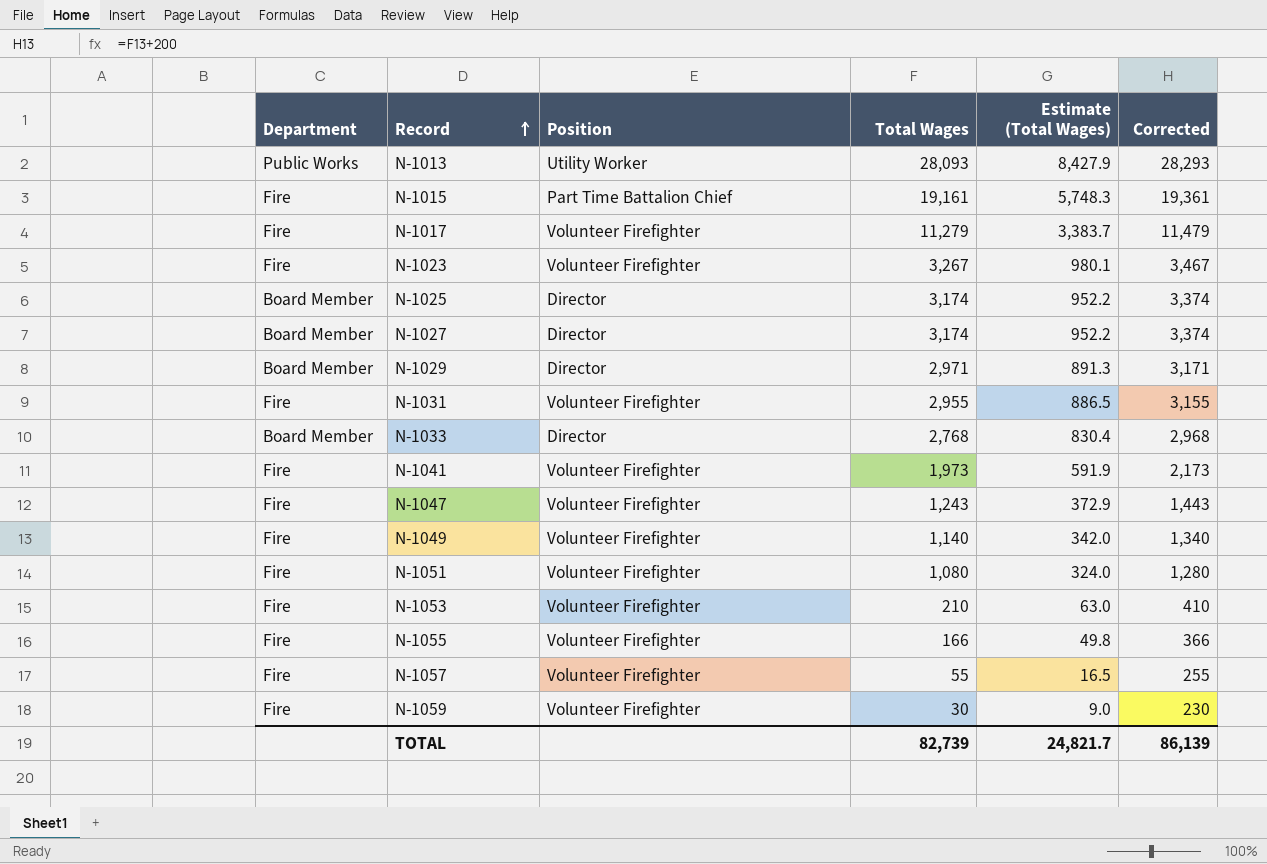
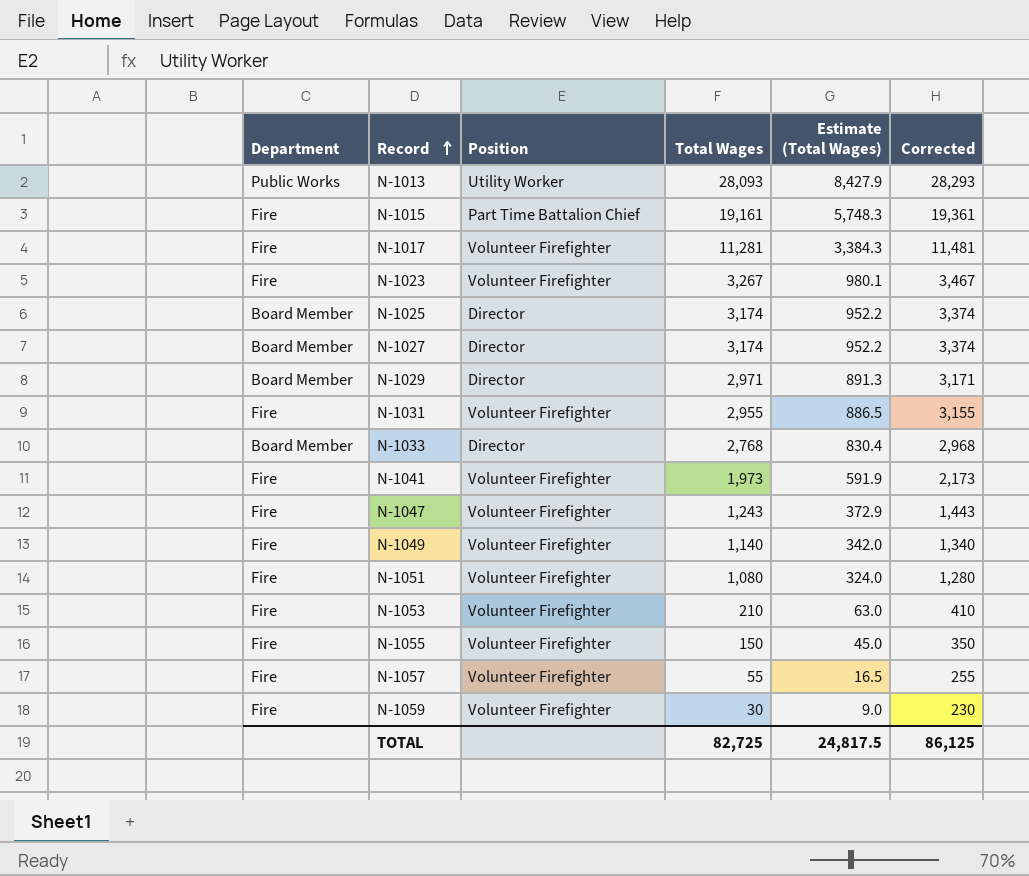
N-1017 | Total Wages: 11,279 -> 11,281
N-1017 | Estimate (Total Wages): 3,383.7 -> 3,384.3
N-1017 | Corrected: 11,479 -> 11,481
N-1055 | Total Wages: 166 -> 150
N-1055 | Estimate (Total Wages): 49.8 -> 45.0
N-1055 | Corrected: 366 -> 350
TOTAL | Total Wages: 82,739 -> 82,725
TOTAL | Estimate (Total Wages): 24,821.7 -> 24,817.5
TOTAL | Corrected: 86,139 -> 86,125

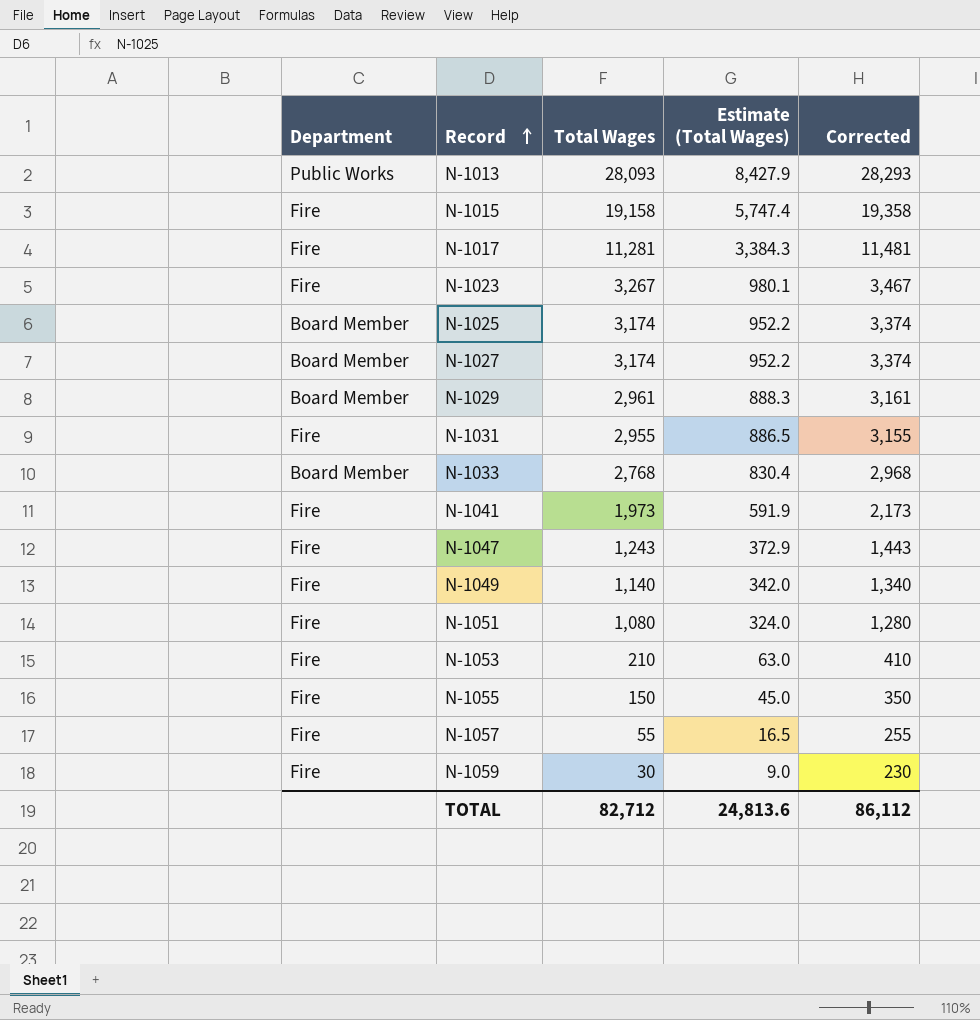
column Position | position: 3 -> none
N-1015 | Total Wages: 19,161 -> 19,158
N-1015 | Estimate (Total Wages): 5,748.3 -> 5,747.4
N-1015 | Corrected: 19,361 -> 19,358
N-1029 | Total Wages: 2,971 -> 2,961
N-1029 | Estimate (Total Wages): 891.3 -> 888.3
N-1029 | Corrected: 3,171 -> 3,161
TOTAL | Total Wages: 82,725 -> 82,712
TOTAL | Estimate (Total Wages): 24,817.5 -> 24,813.6
TOTAL | Corrected: 86,125 -> 86,112

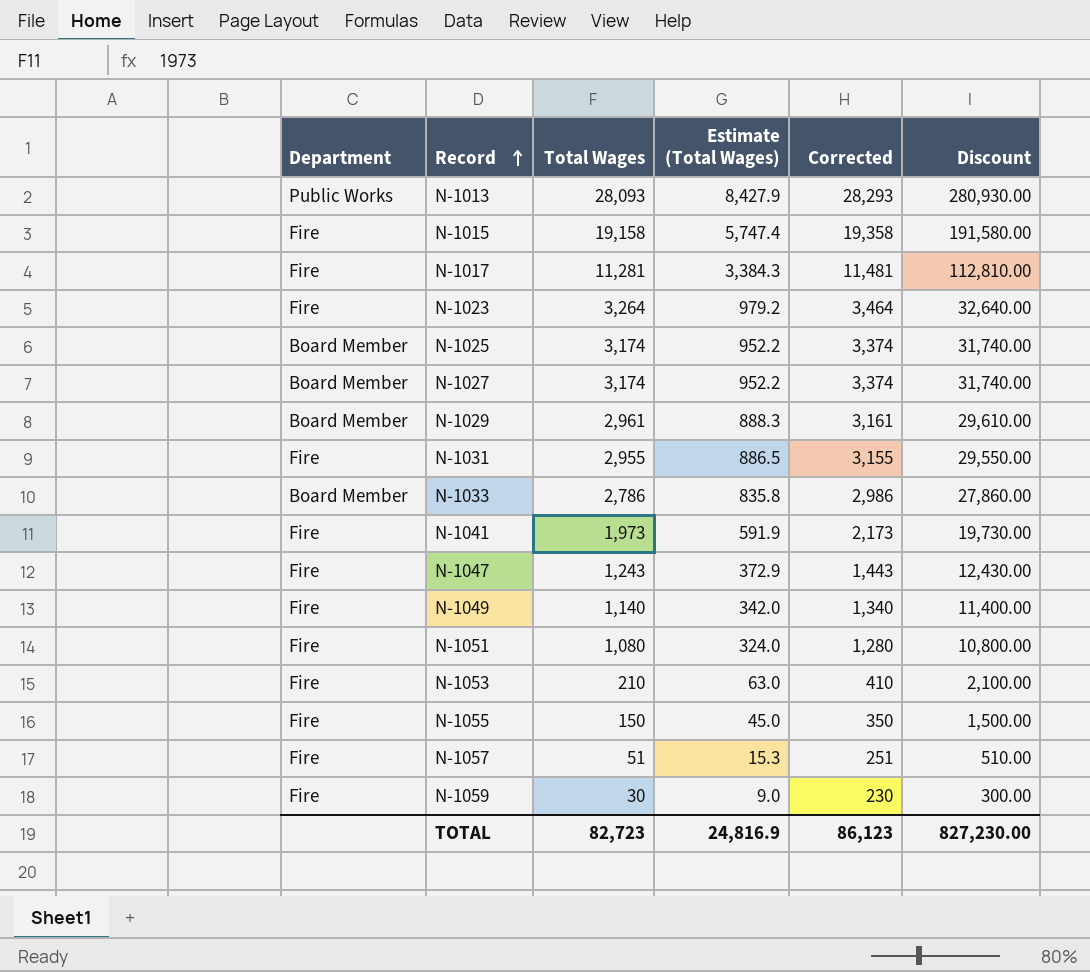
column Discount | formula: none -> [Total Wages] * 10
N-1023 | Total Wages: 3,267 -> 3,264
N-1023 | Estimate (Total Wages): 980.1 -> 979.2
N-1023 | Corrected: 3,467 -> 3,464
N-1033 | Total Wages: 2,768 -> 2,786
N-1033 | Estimate (Total Wages): 830.4 -> 835.8
N-1033 | Corrected: 2,968 -> 2,986
N-1057 | Total Wages: 55 -> 51
N-1057 | Estimate (Total Wages): 16.5 -> 15.3
N-1057 | Corrected: 255 -> 251
TOTAL | Total Wages: 82,712 -> 82,723
TOTAL | Estimate (Total Wages): 24,813.6 -> 24,816.9
TOTAL | Corrected: 86,112 -> 86,123

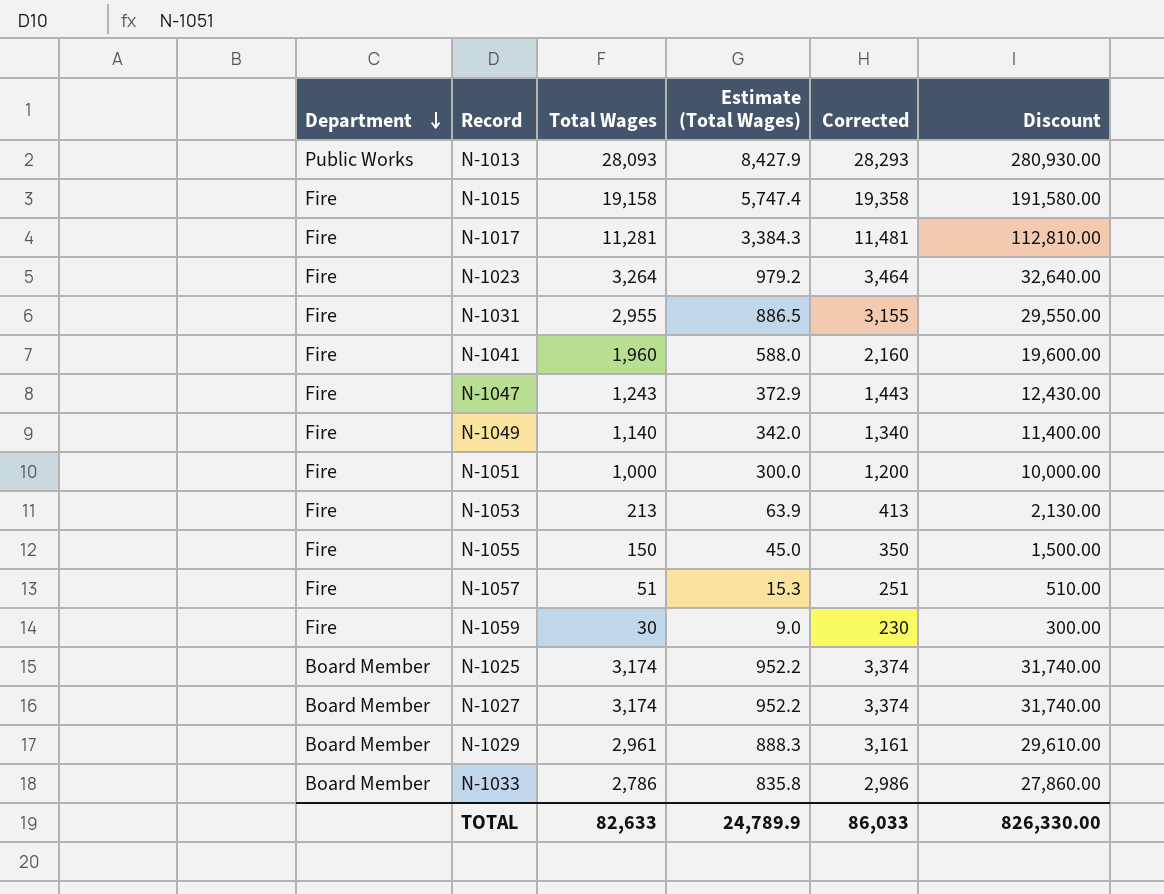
row order: Record ascending -> Department descending
N-1041 | Total Wages: 1,973 -> 1,960
N-1041 | Estimate (Total Wages): 591.9 -> 588.0
N-1041 | Corrected: 2,173 -> 2,160
N-1041 | Discount: 19,730.00 -> 19,600.00
N-1051 | Total Wages: 1,080 -> 1,000
N-1051 | Estimate (Total Wages): 324.0 -> 300.0
N-1051 | Corrected: 1,280 -> 1,200
N-1051 | Discount: 10,800.00 -> 10,000.00
N-1053 | Total Wages: 210 -> 213
N-1053 | Estimate (Total Wages): 63.0 -> 63.9
N-1053 | Corrected: 410 -> 413
N-1053 | Discount: 2,100.00 -> 2,130.00
TOTAL | Total Wages: 82,723 -> 82,633
TOTAL | Estimate (Total Wages): 24,816.9 -> 24,789.9
TOTAL | Corrected: 86,123 -> 86,033
TOTAL | Discount: 827,230.00 -> 826,330.00

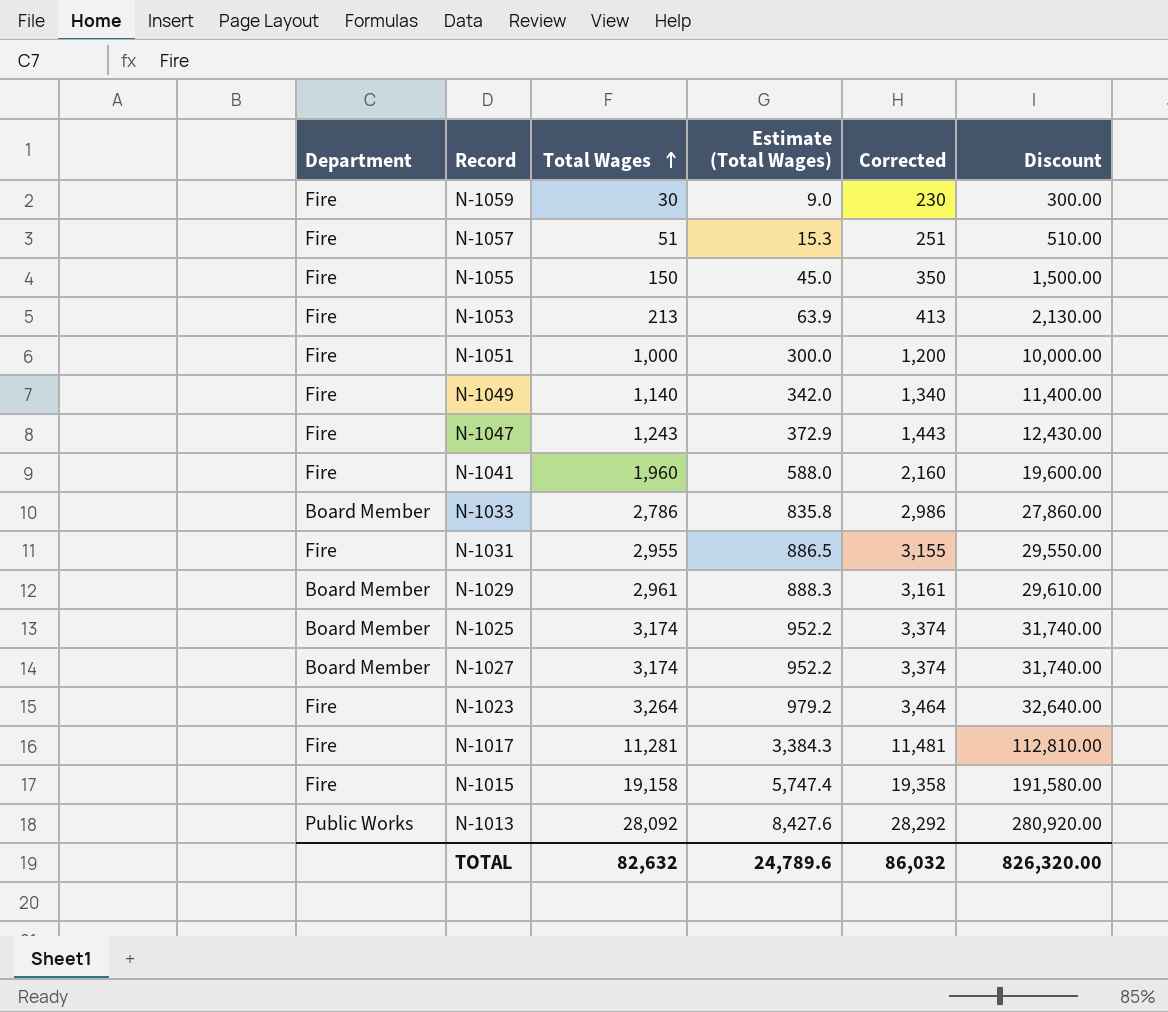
row order: Department descending -> Total Wages ascending
N-1013 | Total Wages: 28,093 -> 28,092
N-1013 | Estimate (Total Wages): 8,427.9 -> 8,427.6
N-1013 | Corrected: 28,293 -> 28,292
N-1013 | Discount: 280,930.00 -> 280,920.00
TOTAL | Total Wages: 82,633 -> 82,632
TOTAL | Estimate (Total Wages): 24,789.9 -> 24,789.6
TOTAL | Corrected: 86,033 -> 86,032
TOTAL | Discount: 826,330.00 -> 826,320.00

